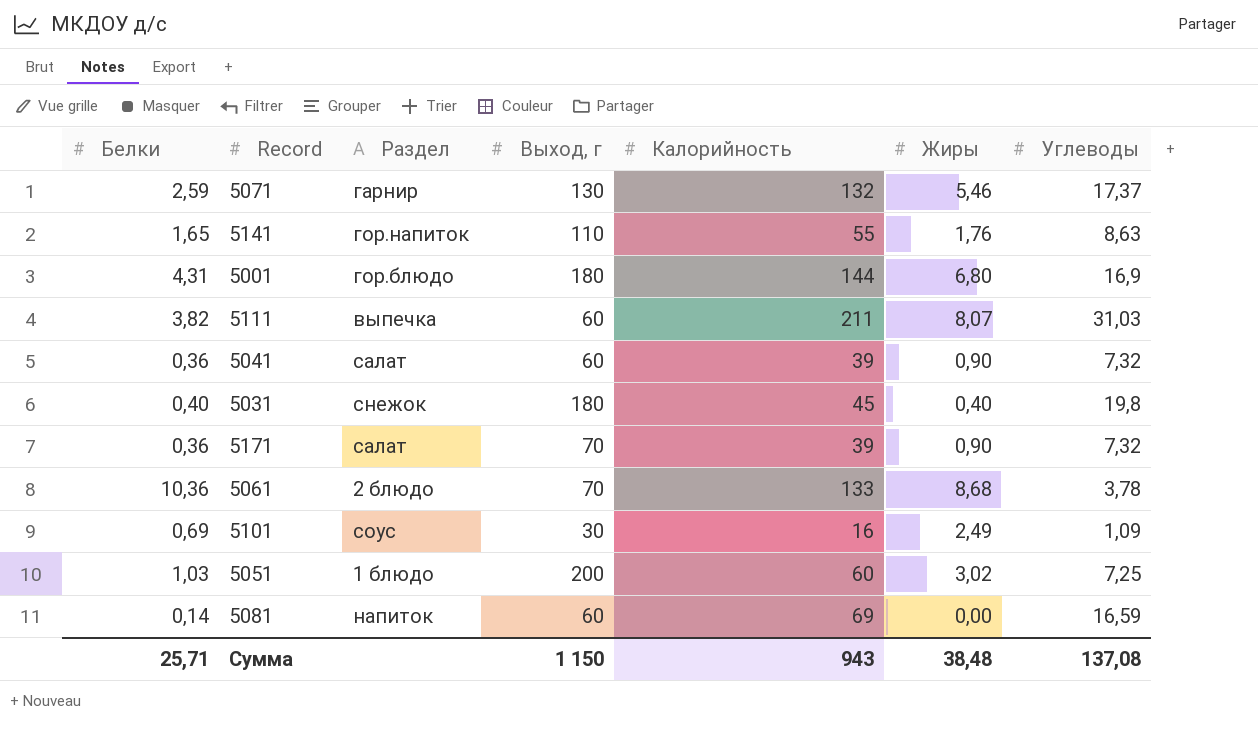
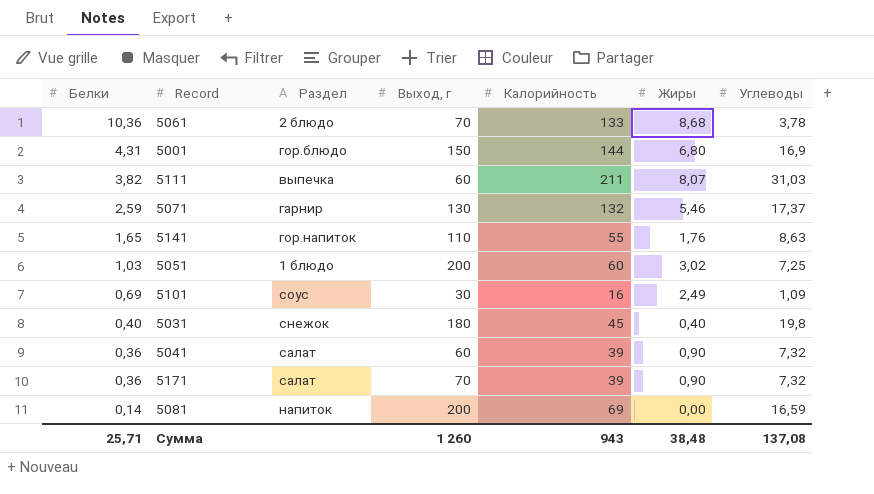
row order: none -> Белки descending
5001 | Выход, г: 180 -> 150
5081 | Выход, г: 60 -> 200
Сумма | Выход, г: 1 150 -> 1 260

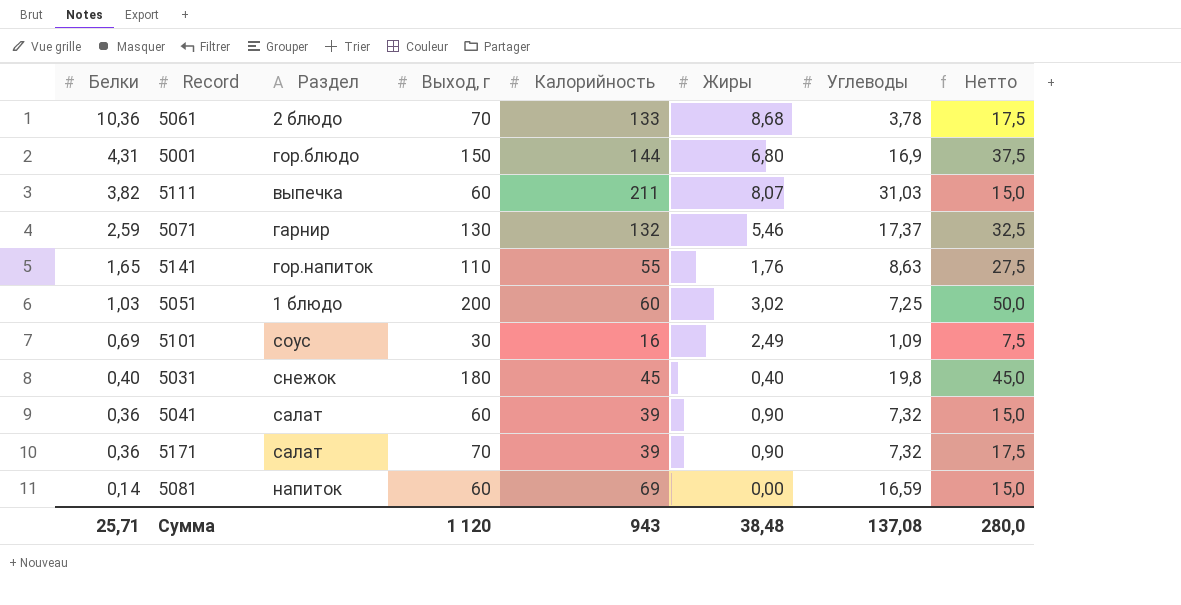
column Нетто | formula: none -> [Выход, г] * 0,25
5081 | Выход, г: 200 -> 60
Сумма | Выход, г: 1 260 -> 1 120

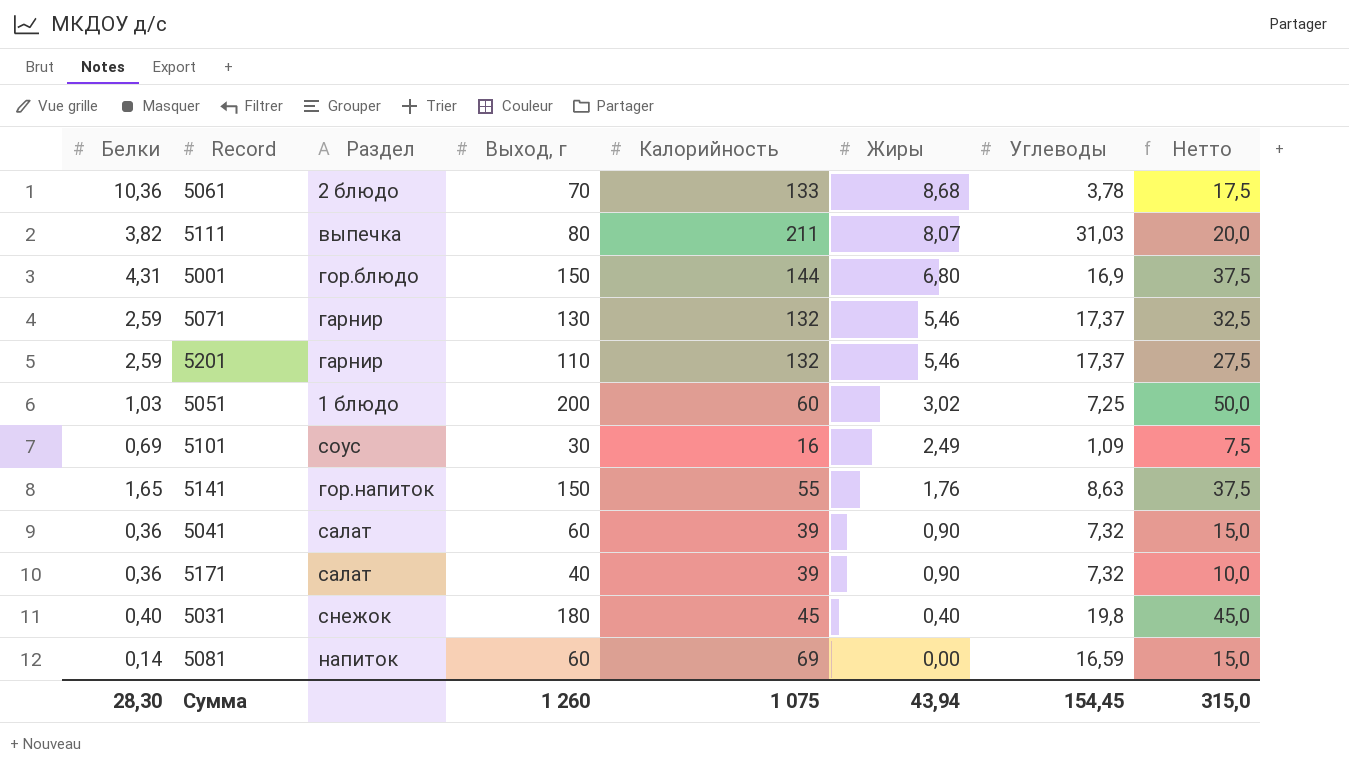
row order: Белки descending -> Жиры descending
5111 | Выход, г: 60 -> 80
5111 | Нетто: 15,0 -> 20,0
row 5201: none -> 2,59 | гарнир | 110 | 132 | 5,46 | 17,37 | 27,5
5141 | Выход, г: 110 -> 150
5141 | Нетто: 27,5 -> 37,5
5171 | Выход, г: 70 -> 40
5171 | Нетто: 17,5 -> 10,0
Сумма | Белки: 25,71 -> 28,30
Сумма | Выход, г: 1 120 -> 1 260
Сумма | Калорийность: 943 -> 1 075
Сумма | Жиры: 38,48 -> 43,94
Сумма | Углеводы: 137,08 -> 154,45
Сумма | Нетто: 280,0 -> 315,0

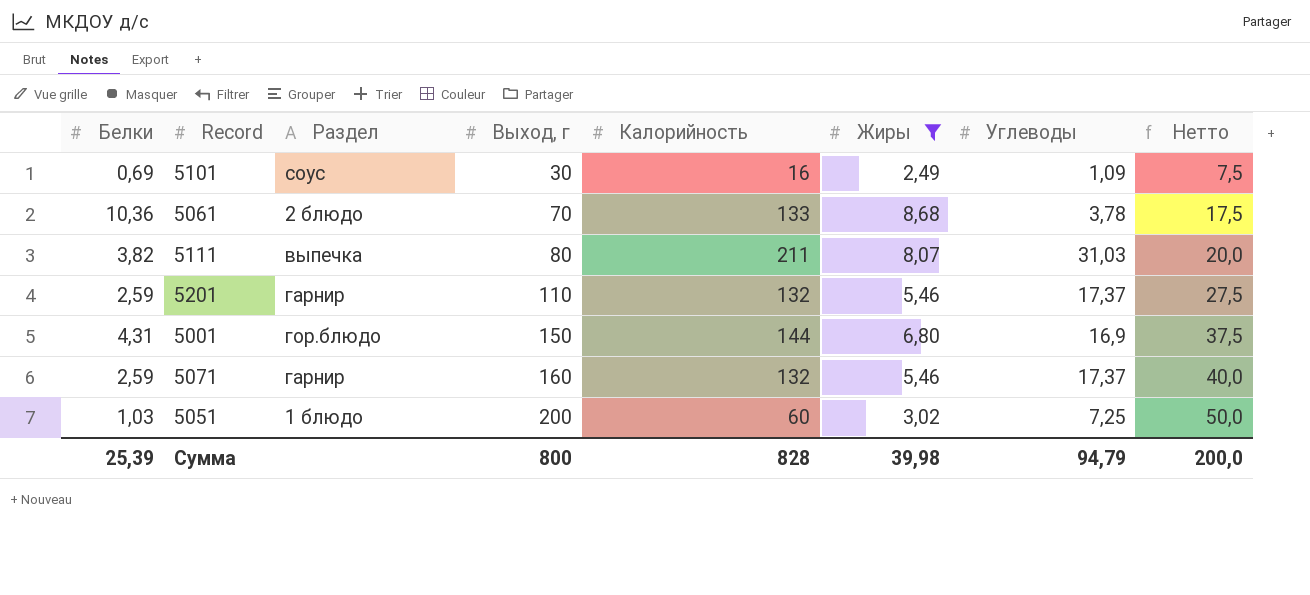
filter: none -> Жиры >= 2,49
row order: Жиры descending -> Выход, г ascending
5071 | Выход, г: 130 -> 160
5071 | Нетто: 32,5 -> 40,0
Сумма | Белки: 28,30 -> 25,39
Сумма | Выход, г: 1 260 -> 800
Сумма | Калорийность: 1 075 -> 828
Сумма | Жиры: 43,94 -> 39,98
Сумма | Углеводы: 154,45 -> 94,79
Сумма | Нетто: 315,0 -> 200,0

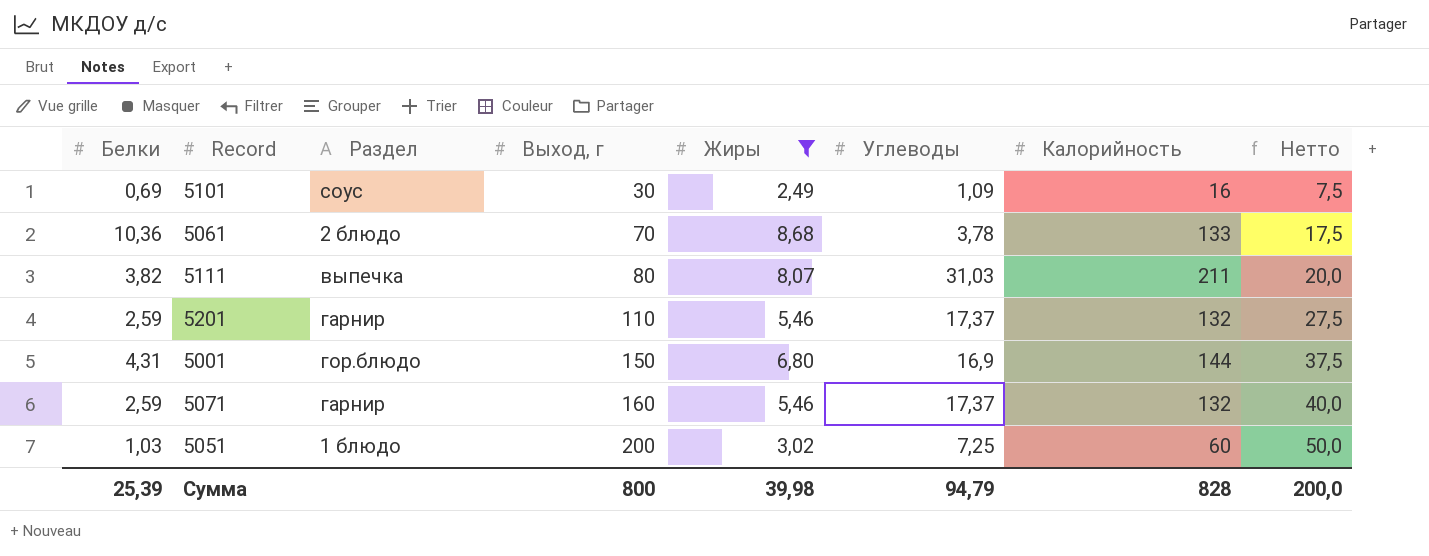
column Калорийность | position: 5 -> 7

